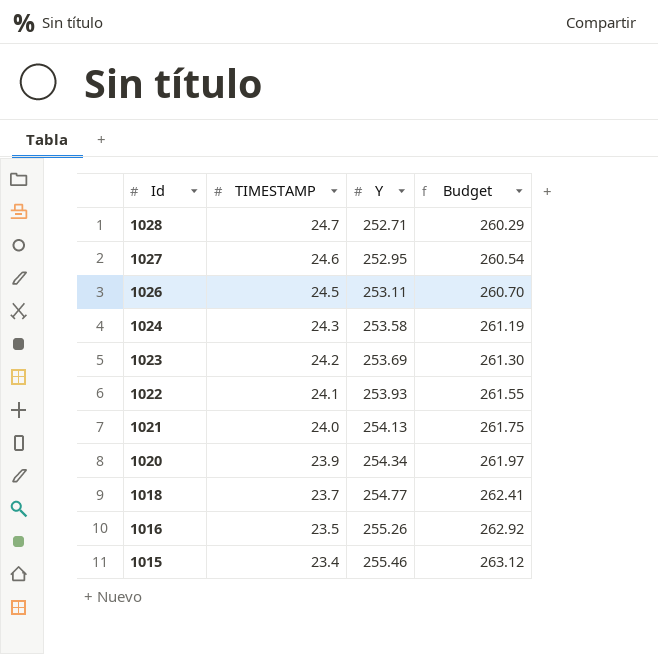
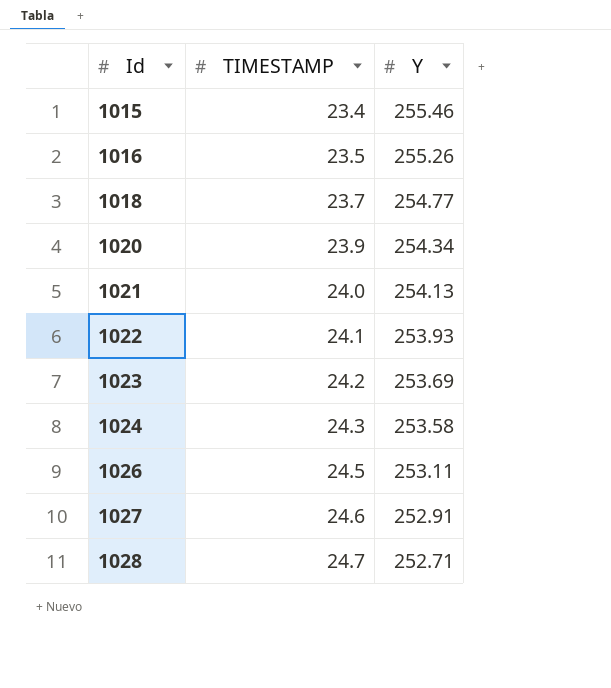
row order: Id descending -> Id ascending
column Budget | formula: [Y] * 1.03 -> none
1027 | Y: 252.95 -> 252.91

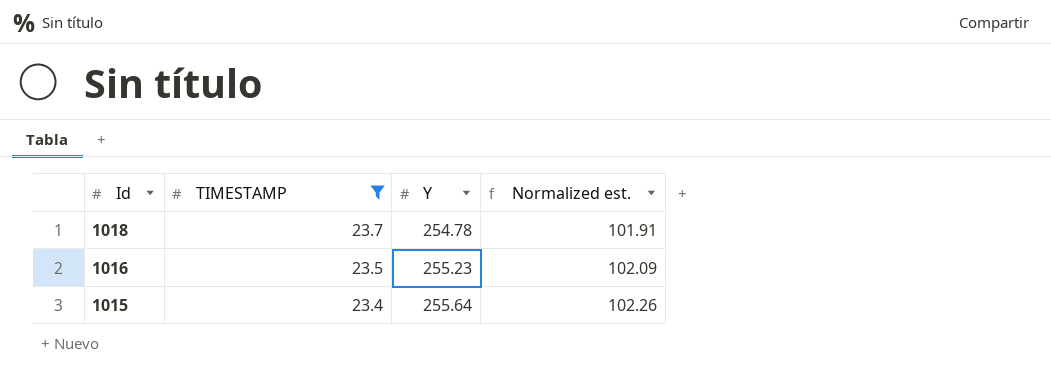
filter: none -> TIMESTAMP <= 23.7
row order: Id ascending -> Id descending
column Normalized est. | formula: none -> [Y] * 0.4
1018 | Y: 254.77 -> 254.78
1016 | Y: 255.26 -> 255.23
1015 | Y: 255.46 -> 255.64

